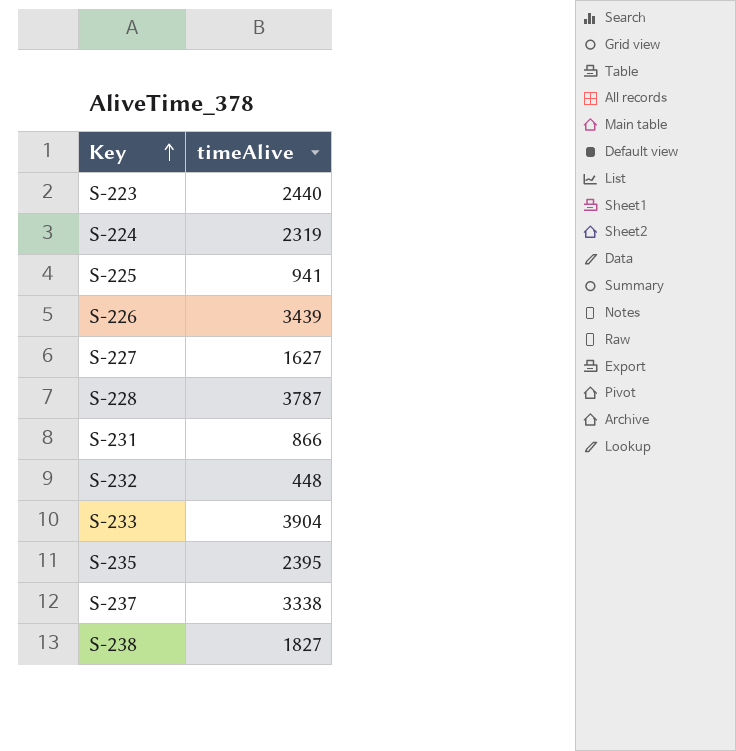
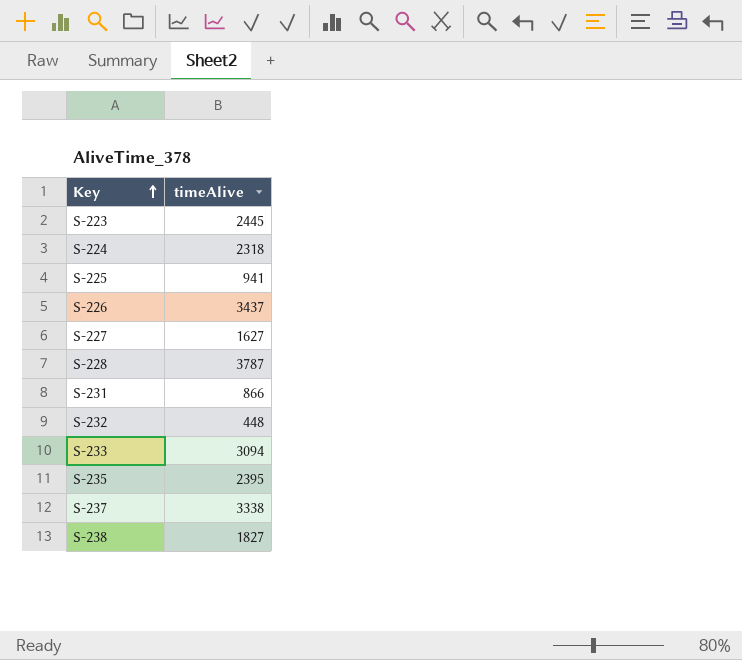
S-223 | timeAlive: 2440 -> 2445
S-224 | timeAlive: 2319 -> 2318
S-226 | timeAlive: 3439 -> 3437
S-233 | timeAlive: 3904 -> 3094

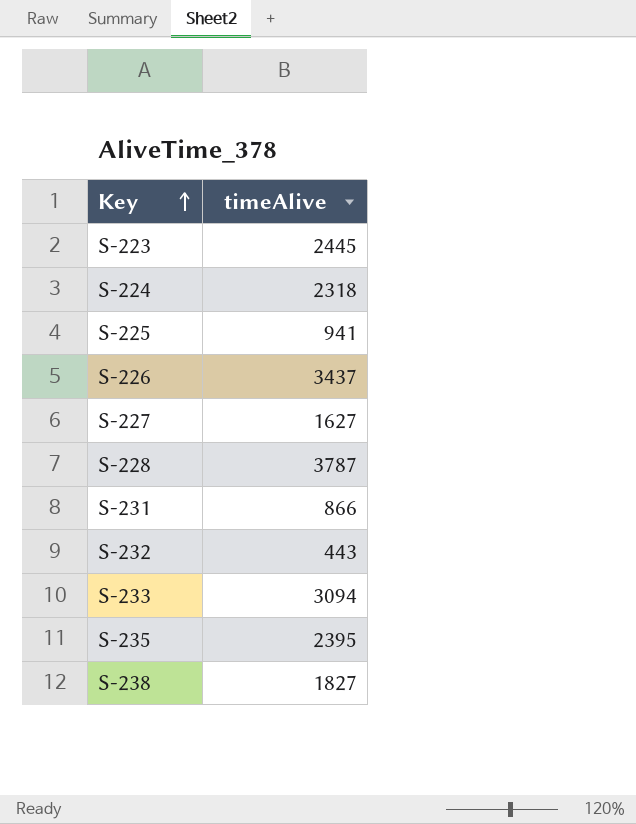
row S-237: 3338 -> none
S-232 | timeAlive: 448 -> 443

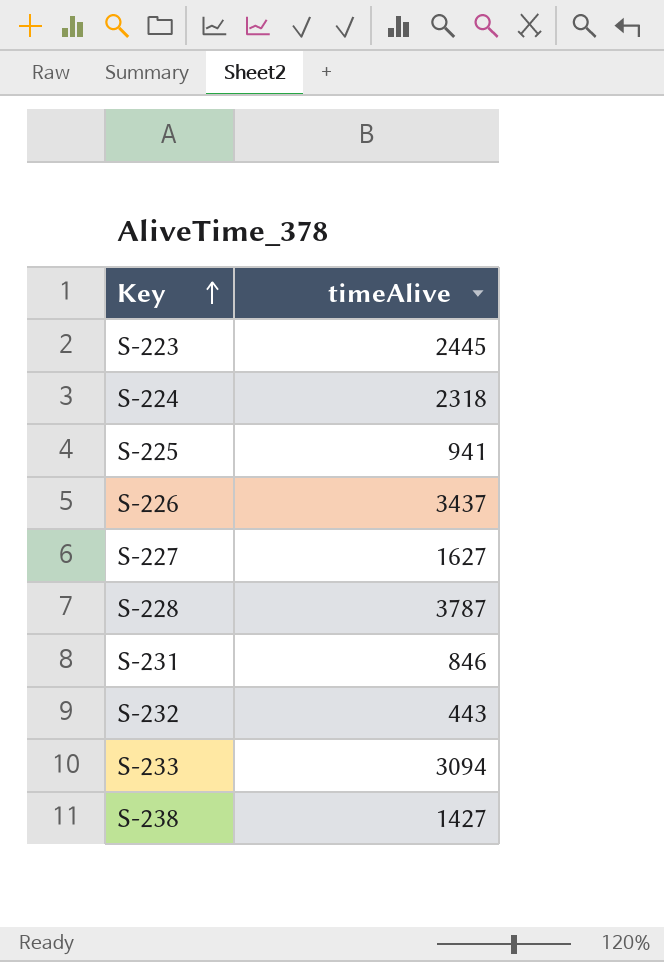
row S-235: 2395 -> none
S-231 | timeAlive: 866 -> 846
S-238 | timeAlive: 1827 -> 1427

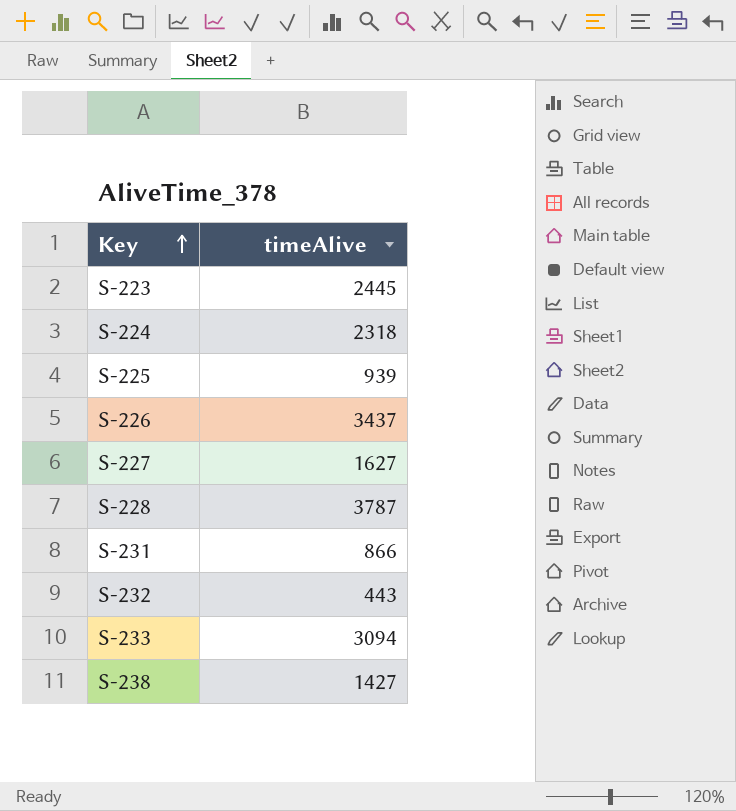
S-225 | timeAlive: 941 -> 939
S-231 | timeAlive: 846 -> 866

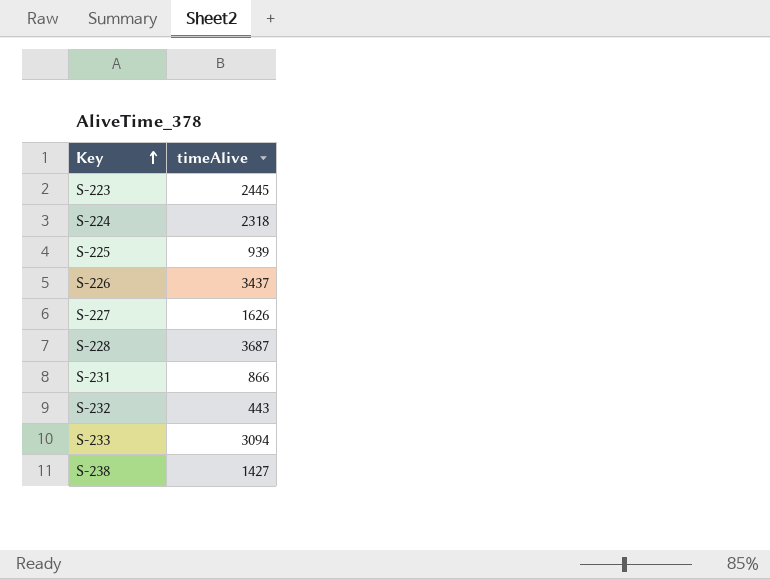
S-227 | timeAlive: 1627 -> 1626
S-228 | timeAlive: 3787 -> 3687

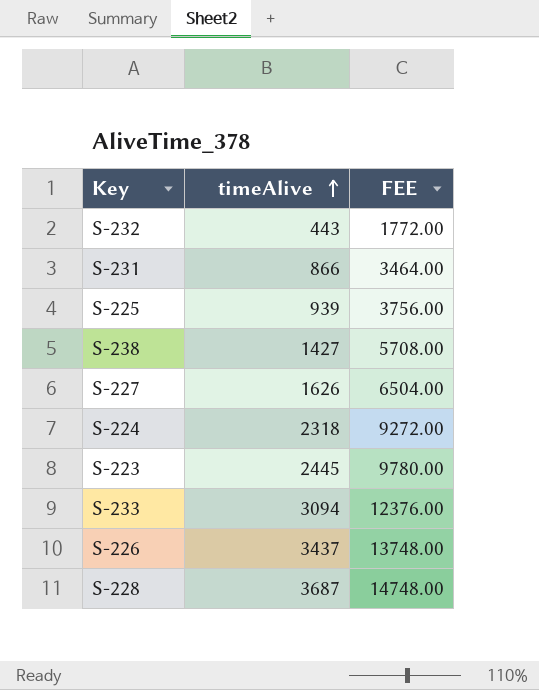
row order: Key ascending -> timeAlive ascending
column FEE | formula: none -> [timeAlive] * 4

